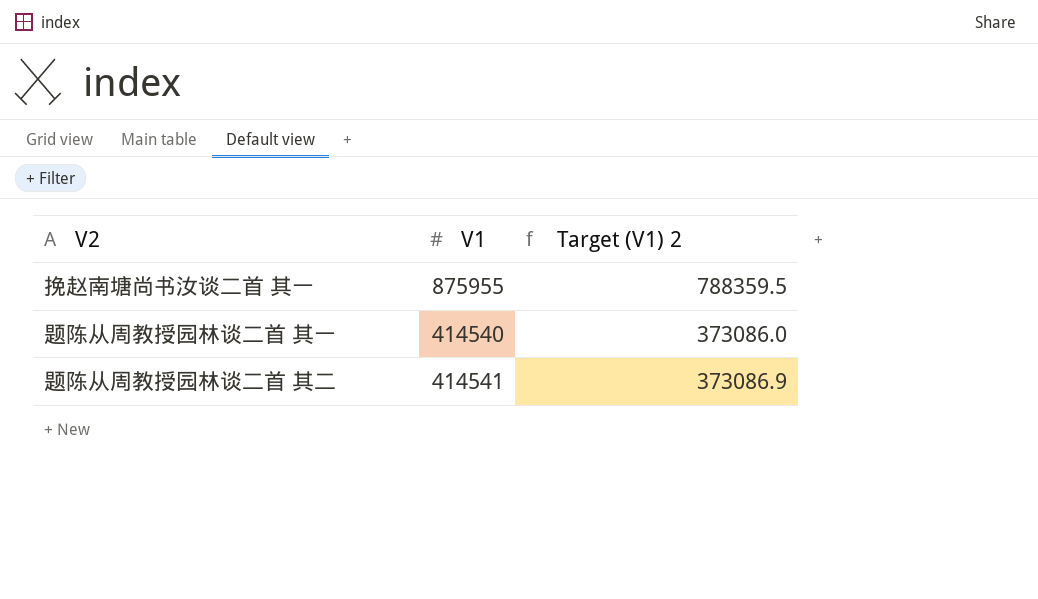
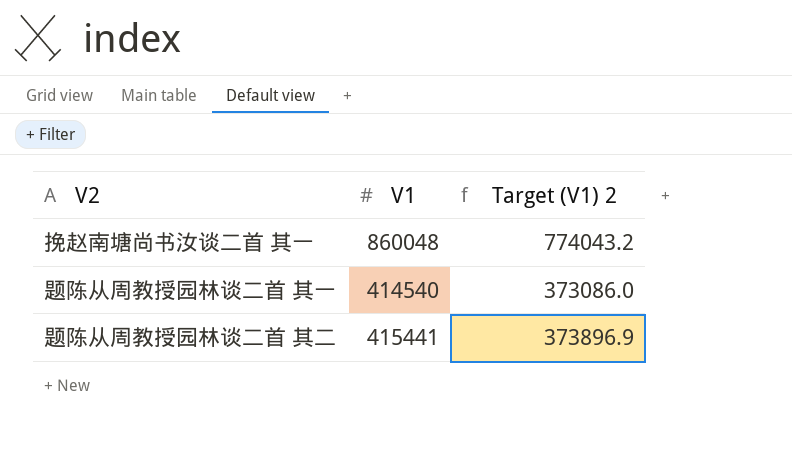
挽赵南塘尚书汝谈二首 其一 | V1: 875955 -> 860048
挽赵南塘尚书汝谈二首 其一 | Target (V1) 2: 788359.5 -> 774043.2
题陈从周教授园林谈二首 其二 | V1: 414541 -> 415441
题陈从周教授园林谈二首 其二 | Target (V1) 2: 373086.9 -> 373896.9

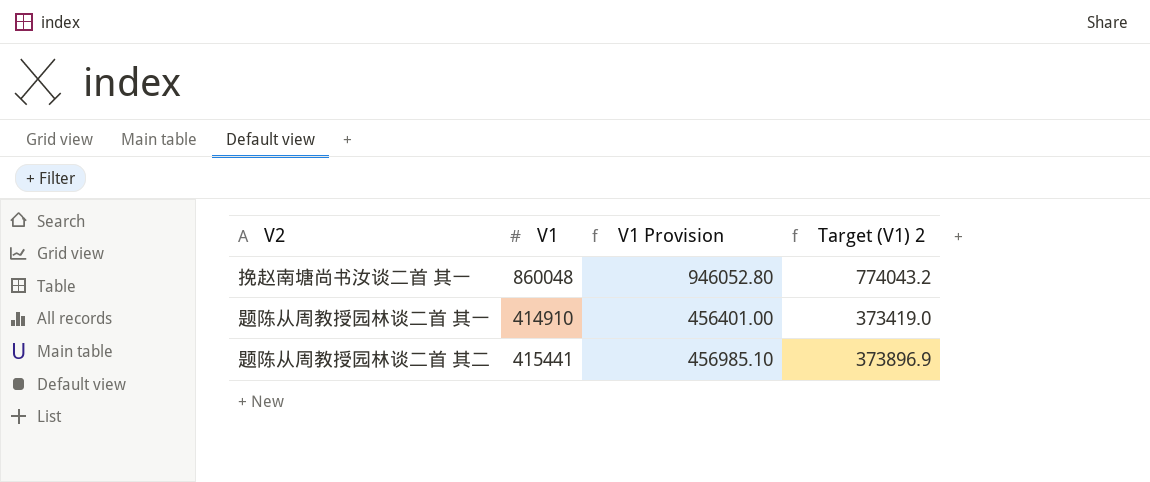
column V1 Provision | formula: none -> [V1] * 1.1
题陈从周教授园林谈二首 其一 | V1: 414540 -> 414910
题陈从周教授园林谈二首 其一 | Target (V1) 2: 373086.0 -> 373419.0

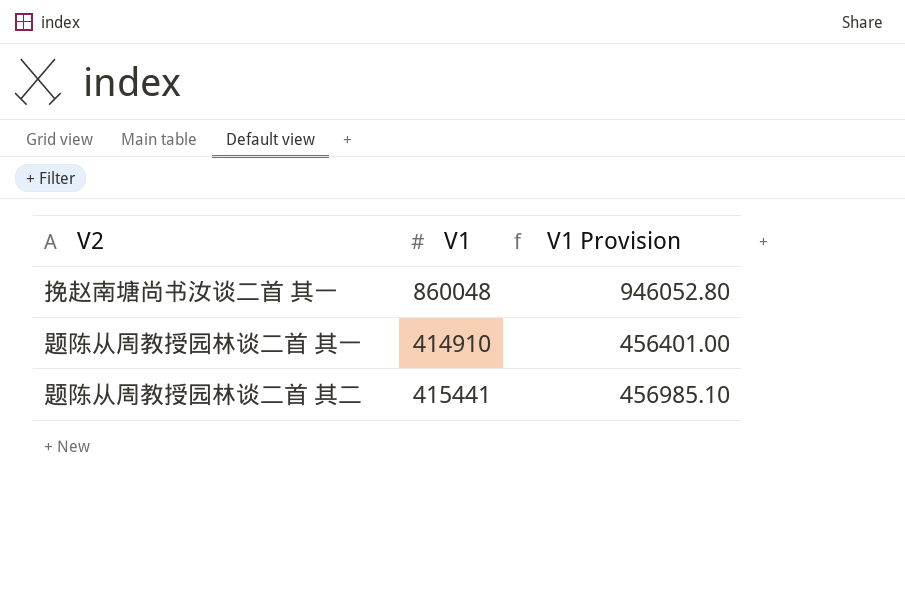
column Target (V1) 2 | formula: [V1] * 0.9 -> none

